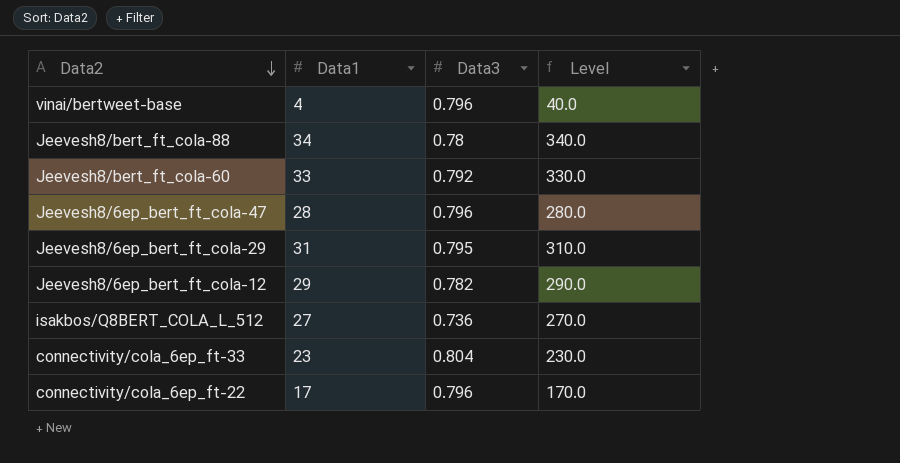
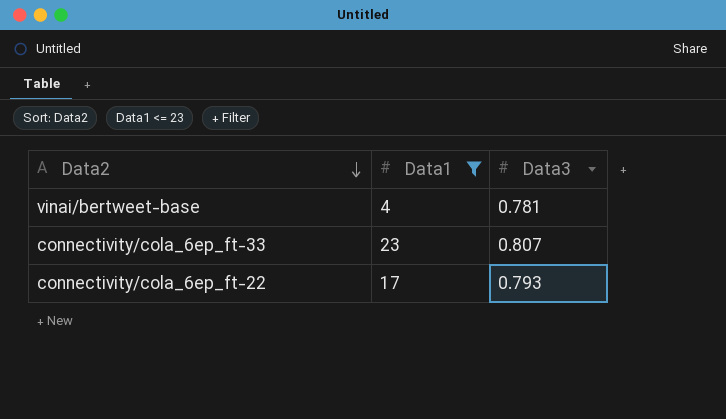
filter: none -> Data1 <= 23
column Level | formula: [Data1] * 10 -> none
vinai/bertweet-base | Data3: 0.796 -> 0.781
connectivity/cola_6ep_ft-33 | Data3: 0.804 -> 0.807
connectivity/cola_6ep_ft-22 | Data3: 0.796 -> 0.793

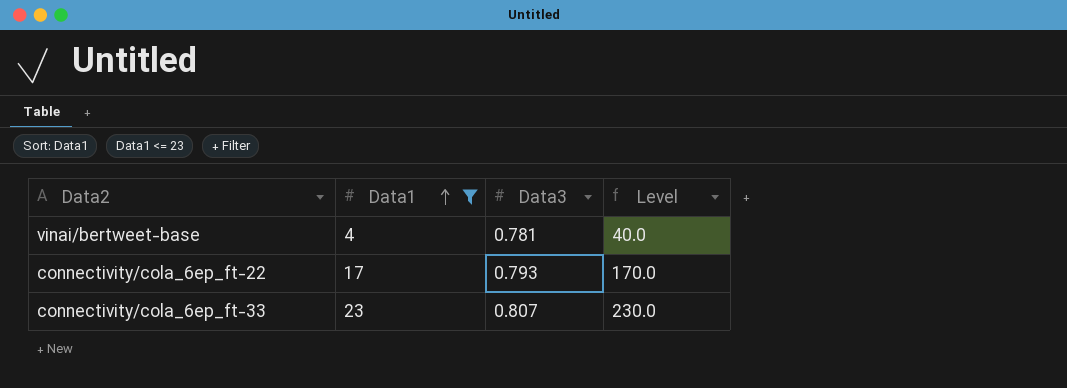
row order: Data2 descending -> Data1 ascending
column Level | formula: none -> [Data1] * 10

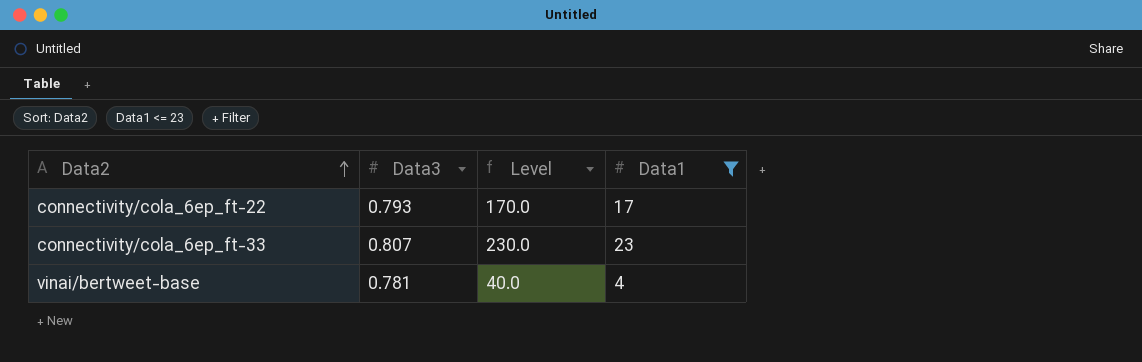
row order: Data1 ascending -> Data2 ascending
column Data1 | position: 2 -> 4

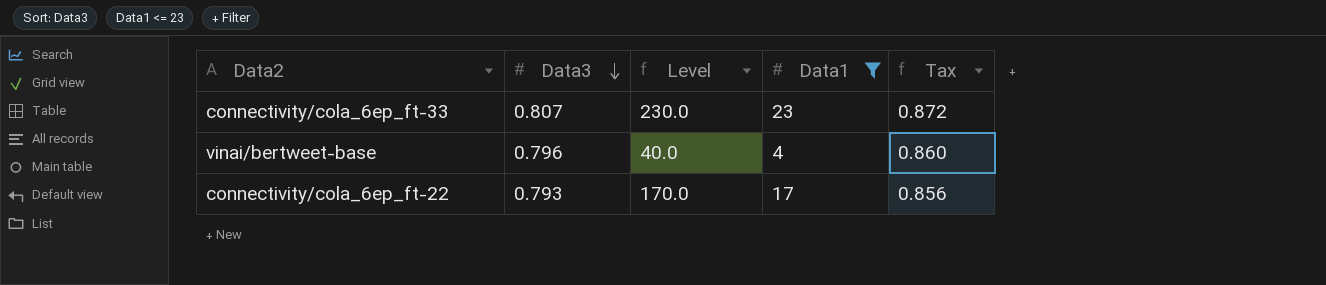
row order: Data2 ascending -> Data3 descending
column Tax | formula: none -> [Data3] * 1.08
vinai/bertweet-base | Data3: 0.781 -> 0.796

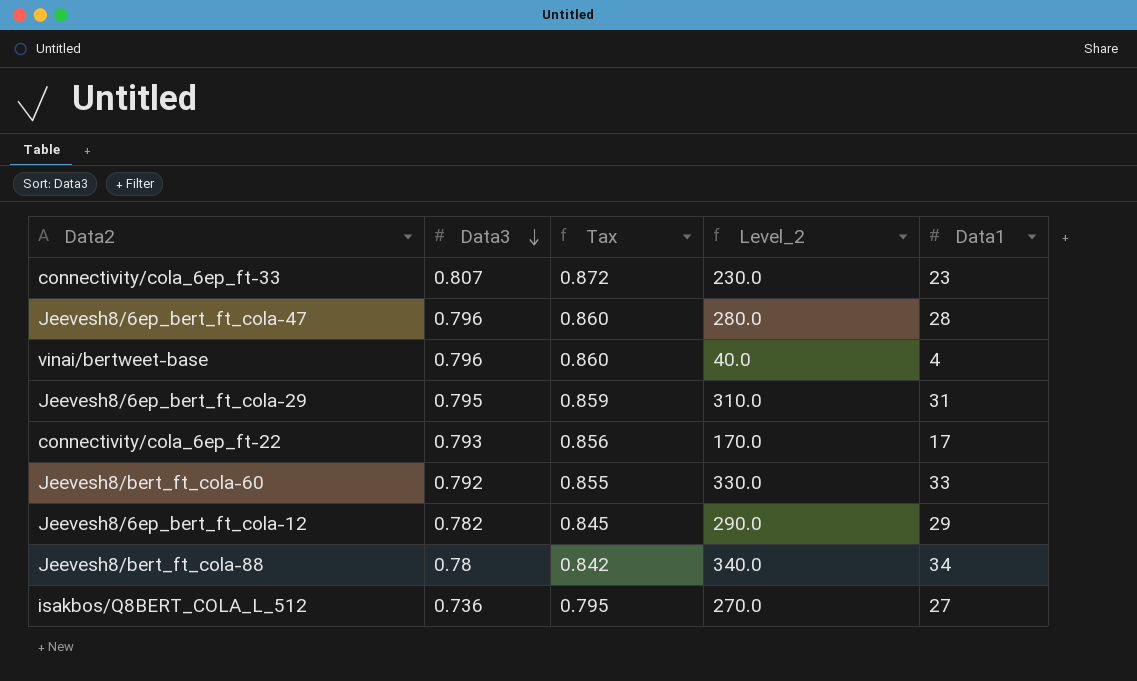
filter: Data1 <= 23 -> none
column Tax | position: 5 -> 3
column name: Level -> Level_2

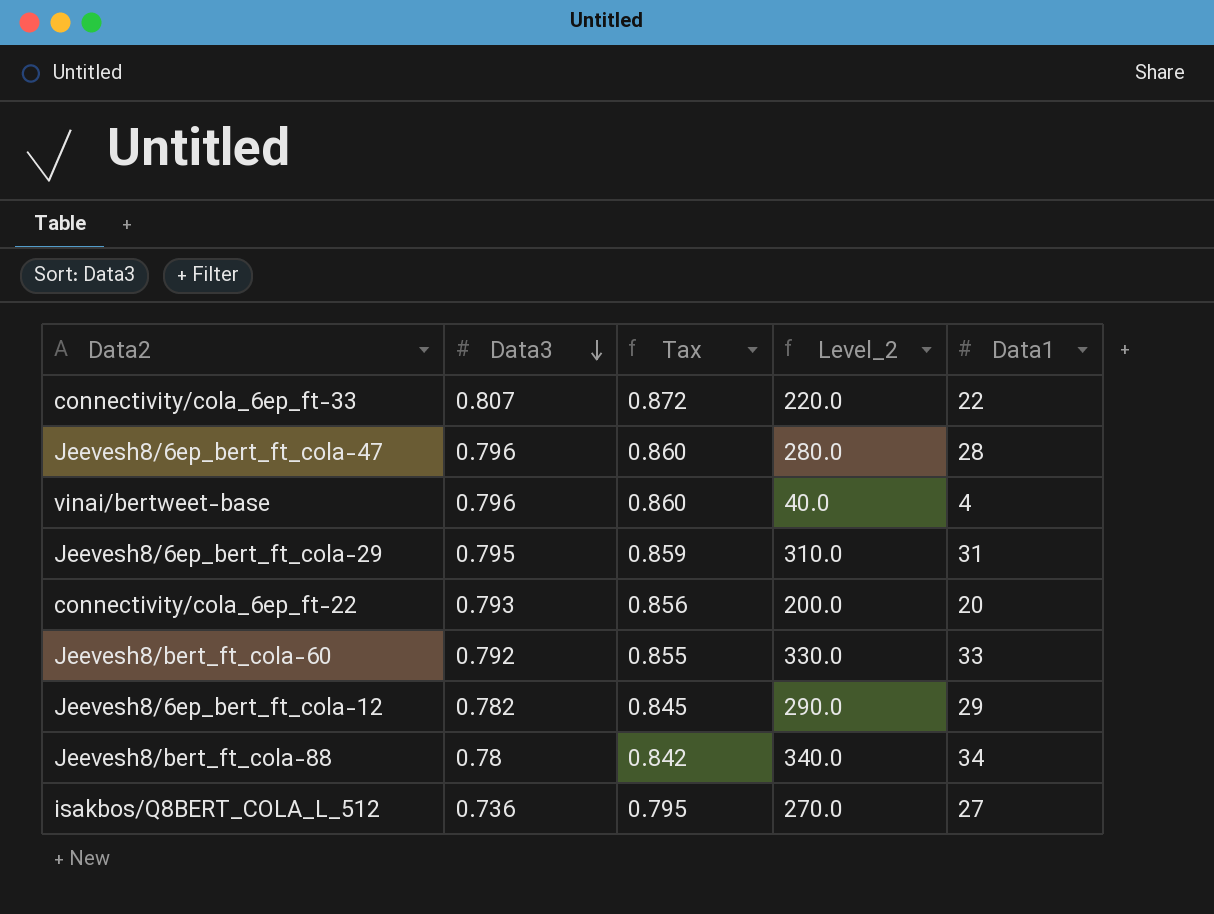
connectivity/cola_6ep_ft-33 | Level_2: 230.0 -> 220.0
connectivity/cola_6ep_ft-33 | Data1: 23 -> 22
connectivity/cola_6ep_ft-22 | Level_2: 170.0 -> 200.0
connectivity/cola_6ep_ft-22 | Data1: 17 -> 20

